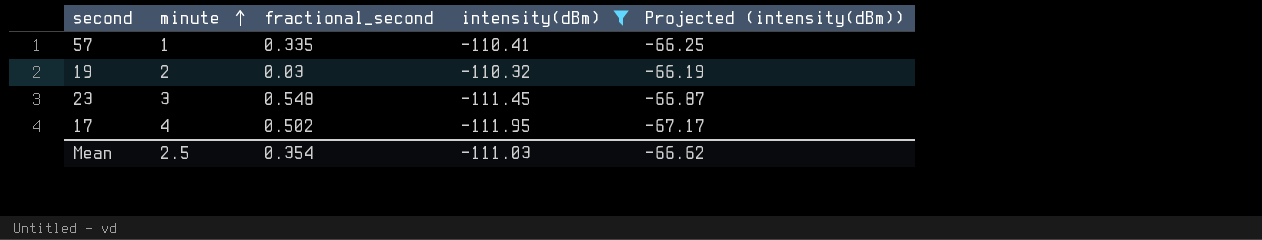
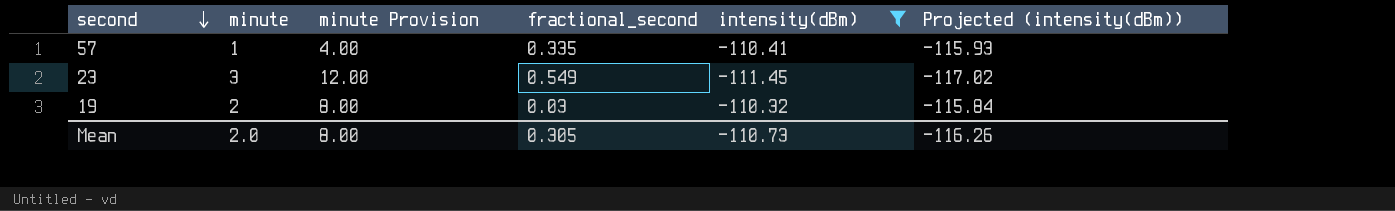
row order: minute ascending -> second descending
column minute Provision | formula: none -> [minute] * 4
column Projected (intensity(dBm)) | formula: [intensity(dBm)] * 0.6 -> [intensity(dBm)] * 1.05
row 17: 4 | 0.502 | -111.95 | -67.17 -> none
23 | fractional_second: 0.548 -> 0.549
Mean | minute: 2.5 -> 2.0
Mean | fractional_second: 0.354 -> 0.305
Mean | intensity(dBm): -111.03 -> -110.73
Mean | Projected (intensity(dBm)): -66.62 -> -116.26

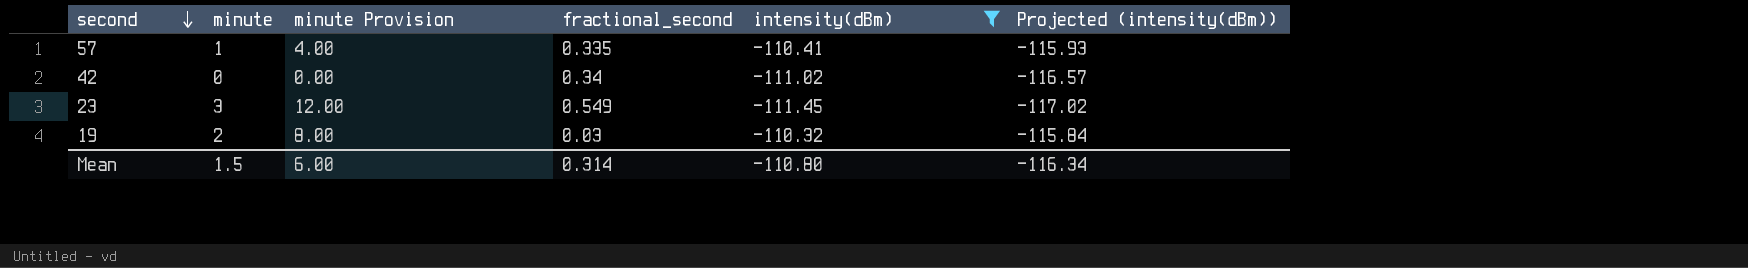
row 42: none -> 0 | 0.00 | 0.34 | -111.02 | -116.57
Mean | minute: 2.0 -> 1.5
Mean | minute Provision: 8.00 -> 6.00
Mean | fractional_second: 0.305 -> 0.314
Mean | intensity(dBm): -110.73 -> -110.80
Mean | Projected (intensity(dBm)): -116.26 -> -116.34

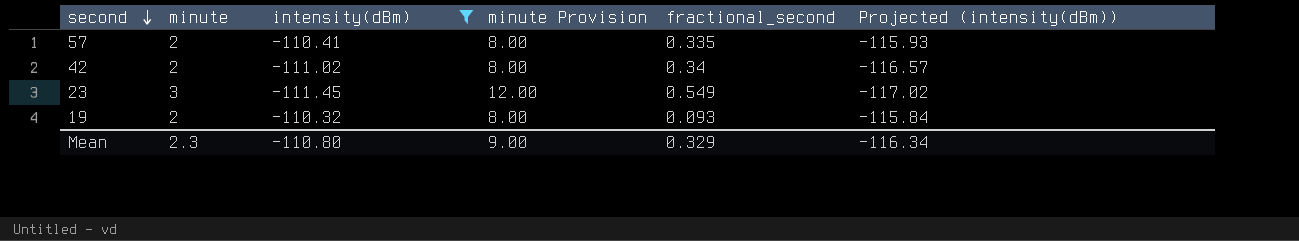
column intensity(dBm) | position: 5 -> 3
57 | minute: 1 -> 2
57 | minute Provision: 4.00 -> 8.00
42 | minute: 0 -> 2
42 | minute Provision: 0.00 -> 8.00
19 | fractional_second: 0.03 -> 0.093
Mean | minute: 1.5 -> 2.3
Mean | minute Provision: 6.00 -> 9.00
Mean | fractional_second: 0.314 -> 0.329

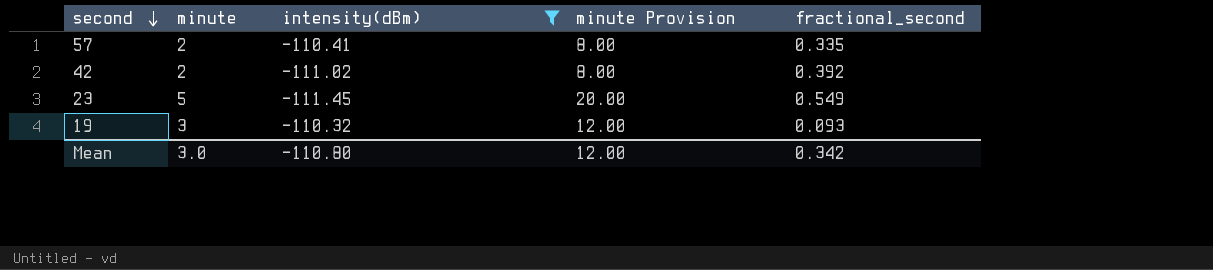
column Projected (intensity(dBm)) | formula: [intensity(dBm)] * 1.05 -> none
42 | fractional_second: 0.34 -> 0.392
23 | minute: 3 -> 5
23 | minute Provision: 12.00 -> 20.00
19 | minute: 2 -> 3
19 | minute Provision: 8.00 -> 12.00
Mean | minute: 2.3 -> 3.0
Mean | minute Provision: 9.00 -> 12.00
Mean | fractional_second: 0.329 -> 0.342

